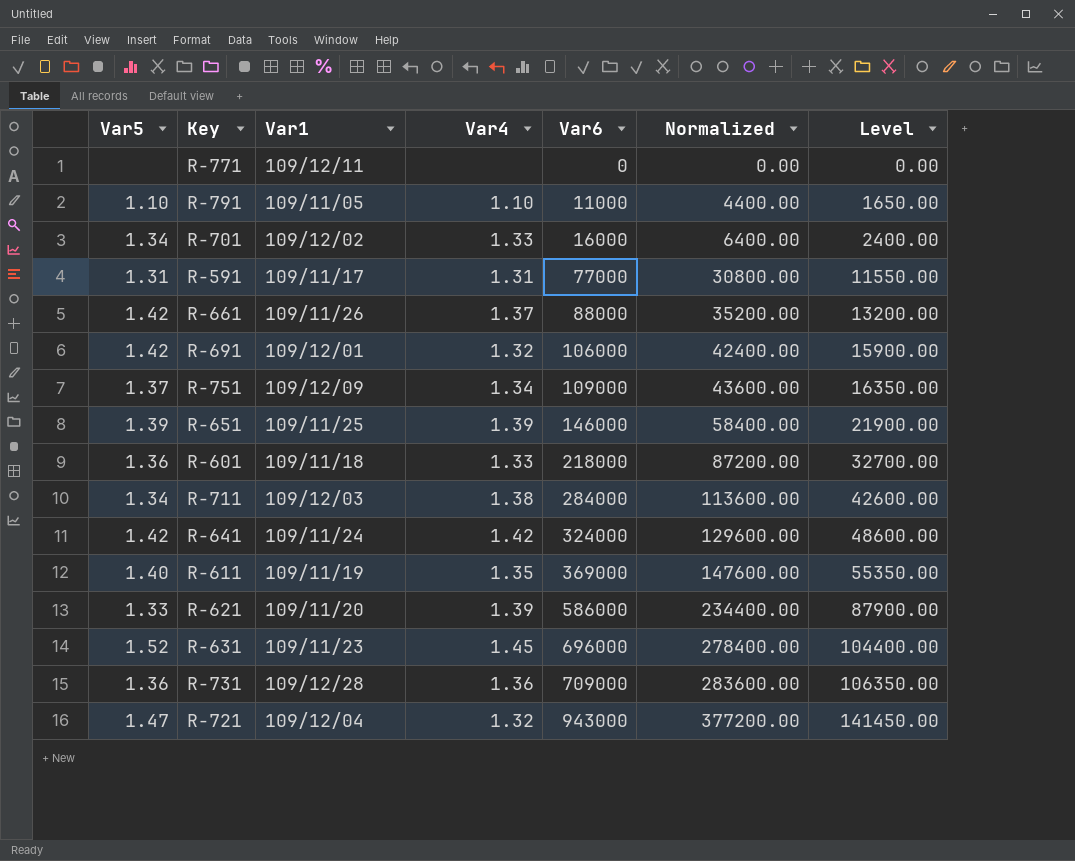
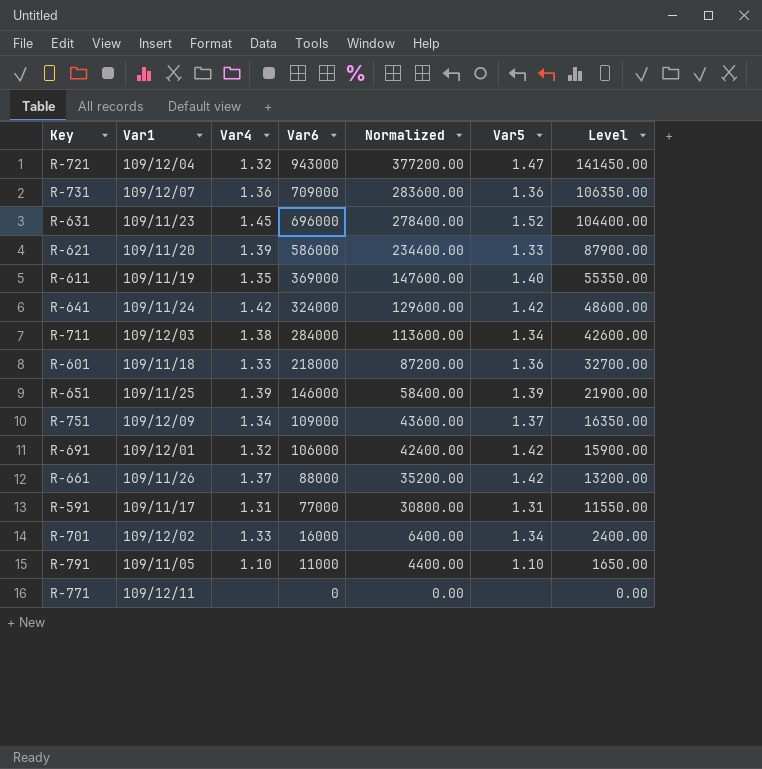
row order: Var6 ascending -> Var6 descending
column Var5 | position: 1 -> 6
R-731 | Var1: 109/12/28 -> 109/12/07

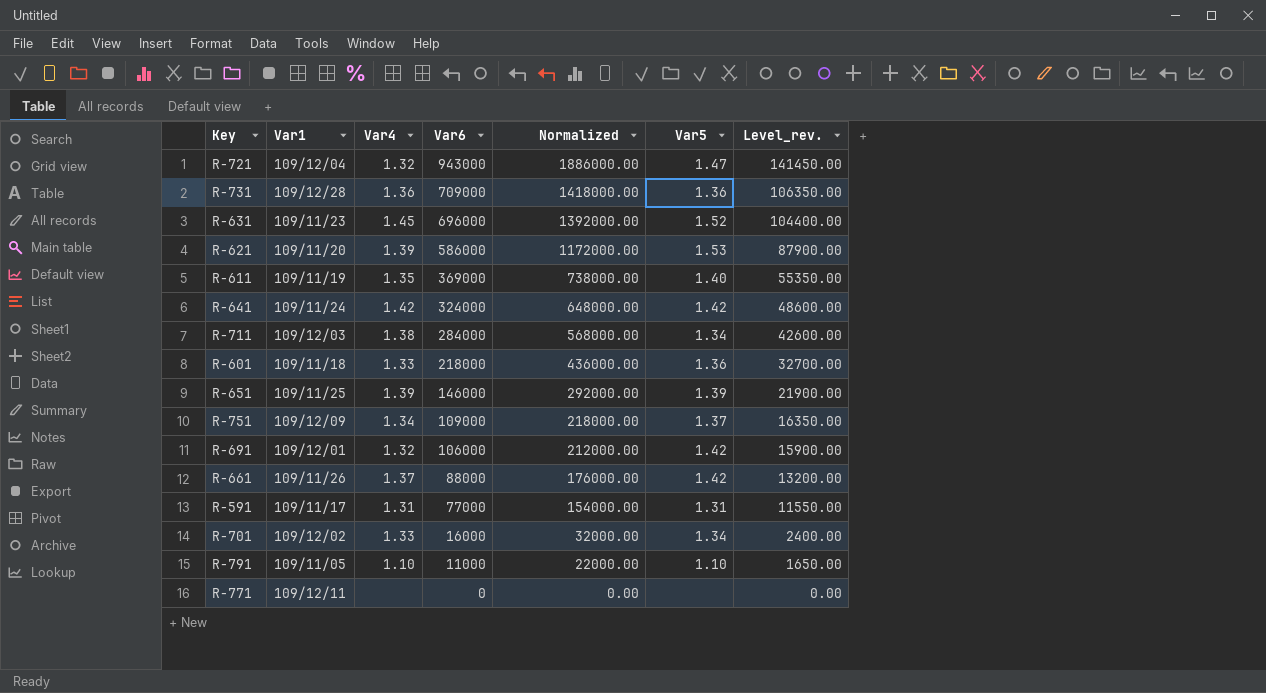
column Normalized | formula: [Var6] * 0.4 -> [Var6] * 2
column name: Level -> Level_rev.
R-731 | Var1: 109/12/07 -> 109/12/28
R-621 | Var5: 1.33 -> 1.53

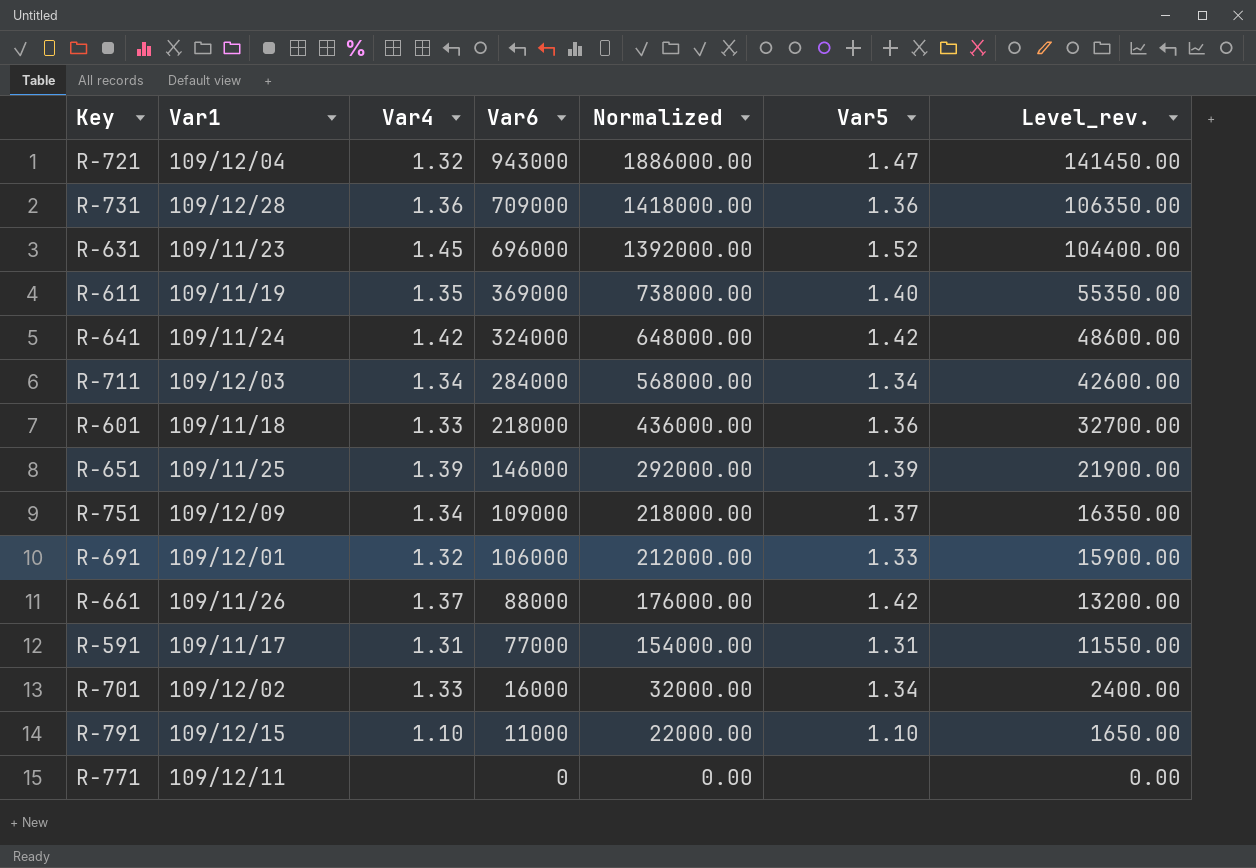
row R-621: 109/11/20 | 1.39 | 586000 | 1172000.00 | 1.53 | 87900.00 -> none
R-711 | Var4: 1.38 -> 1.34
R-691 | Var5: 1.42 -> 1.33
R-791 | Var1: 109/11/05 -> 109/12/15

